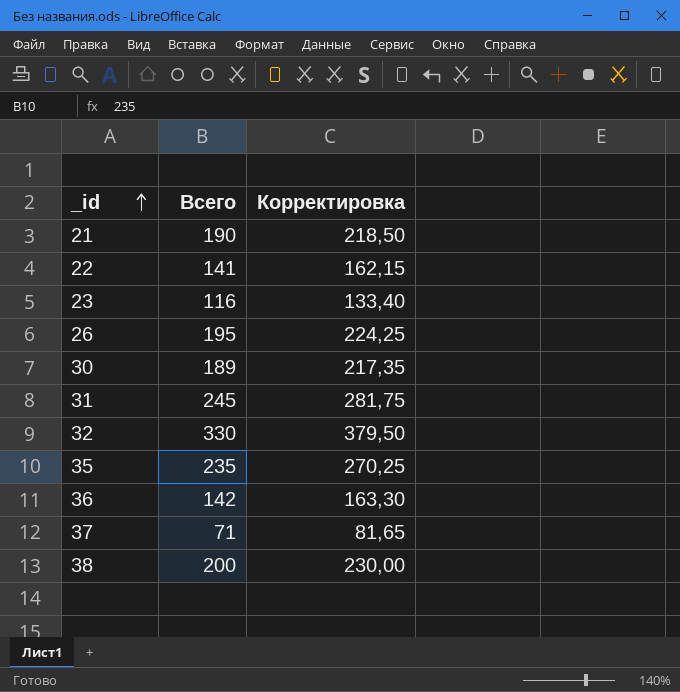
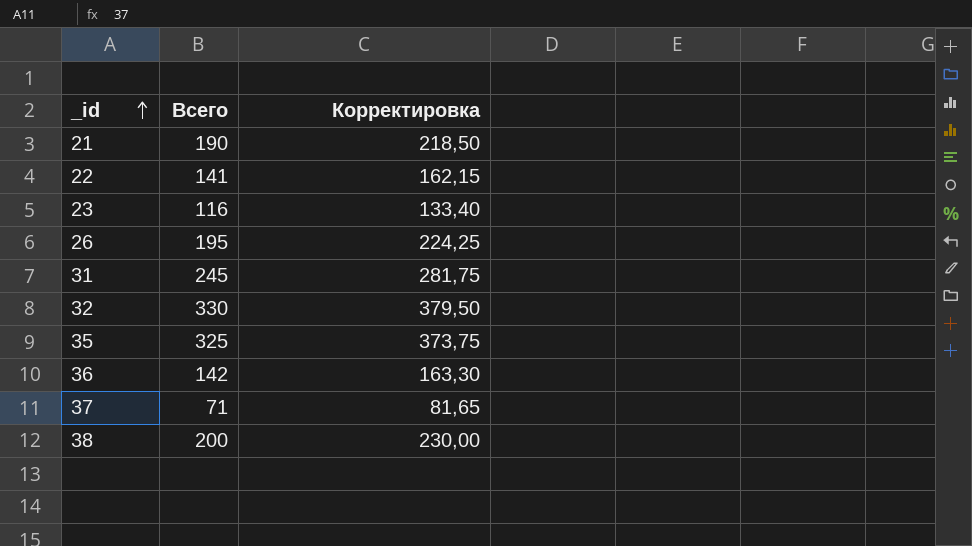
row 30: 189 | 217,35 -> none
35 | Всего: 235 -> 325
35 | Корректировка: 270,25 -> 373,75

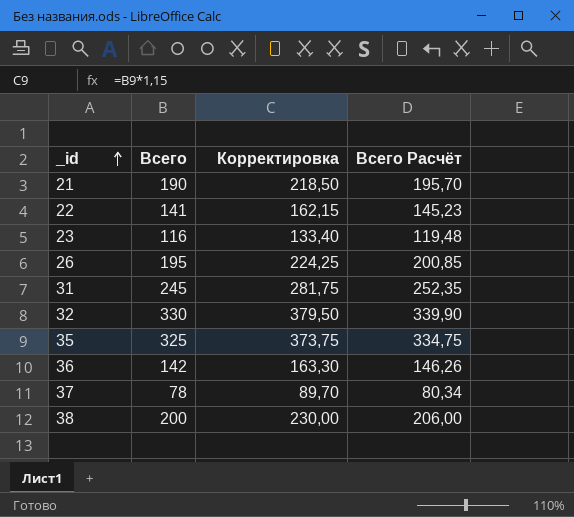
column Всего Расчёт | formula: none -> [Всего] * 1,03
37 | Всего: 71 -> 78
37 | Корректировка: 81,65 -> 89,70

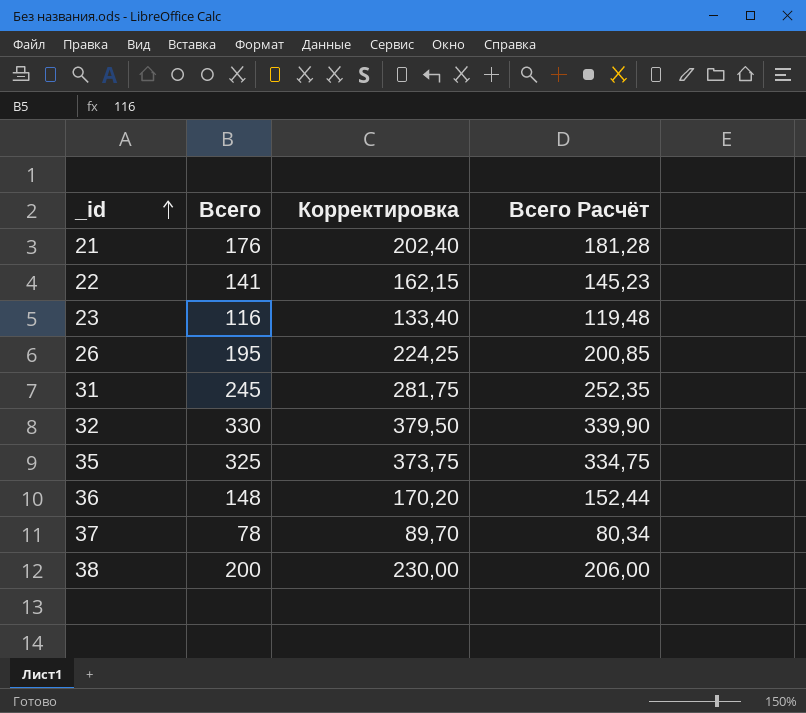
21 | Всего: 190 -> 176
21 | Корректировка: 218,50 -> 202,40
21 | Всего Расчёт: 195,70 -> 181,28
36 | Всего: 142 -> 148
36 | Корректировка: 163,30 -> 170,20
36 | Всего Расчёт: 146,26 -> 152,44

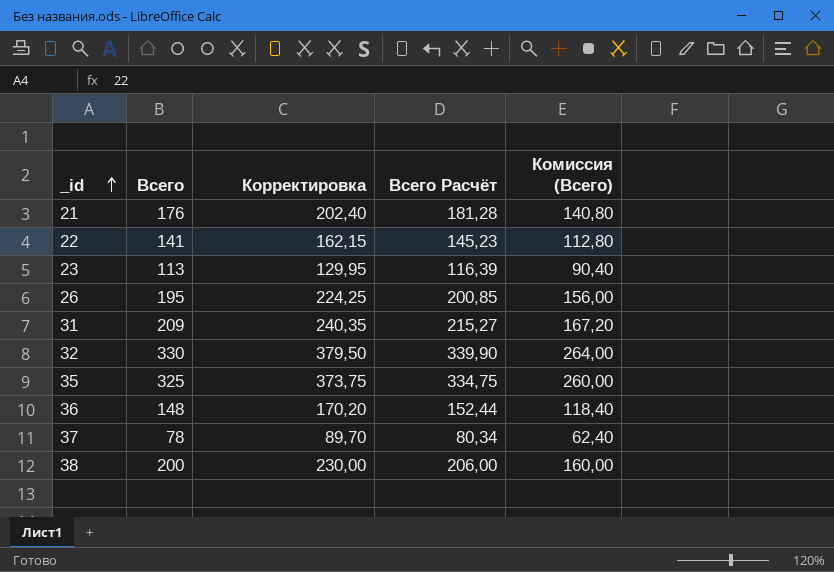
column Комиссия (Всего) | formula: none -> [Всего] * 0,8
23 | Всего: 116 -> 113
23 | Корректировка: 133,40 -> 129,95
23 | Всего Расчёт: 119,48 -> 116,39
31 | Всего: 245 -> 209
31 | Корректировка: 281,75 -> 240,35
31 | Всего Расчёт: 252,35 -> 215,27

